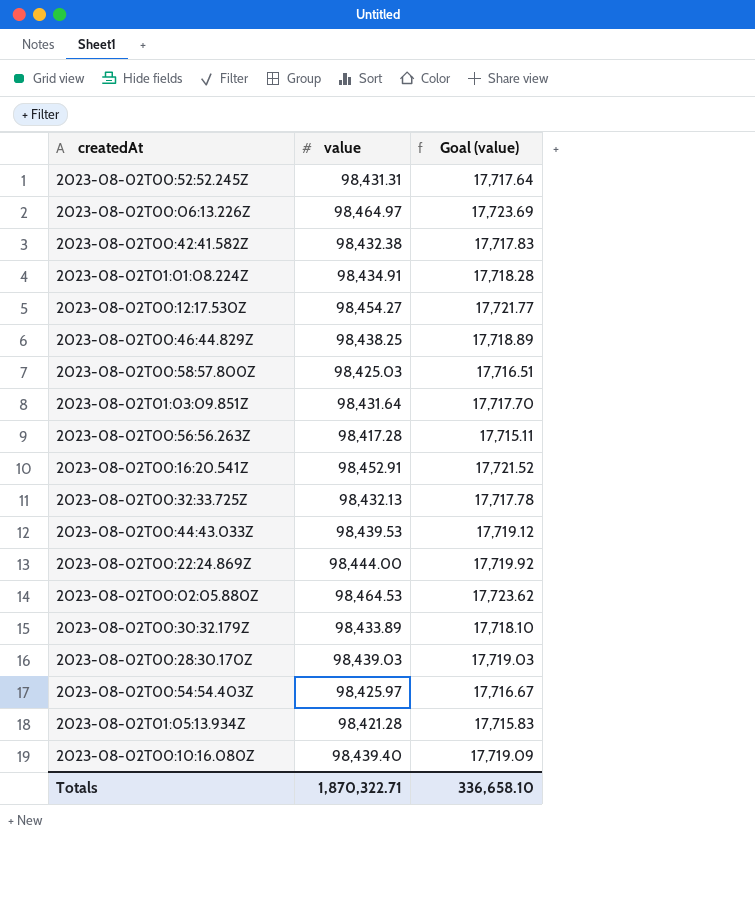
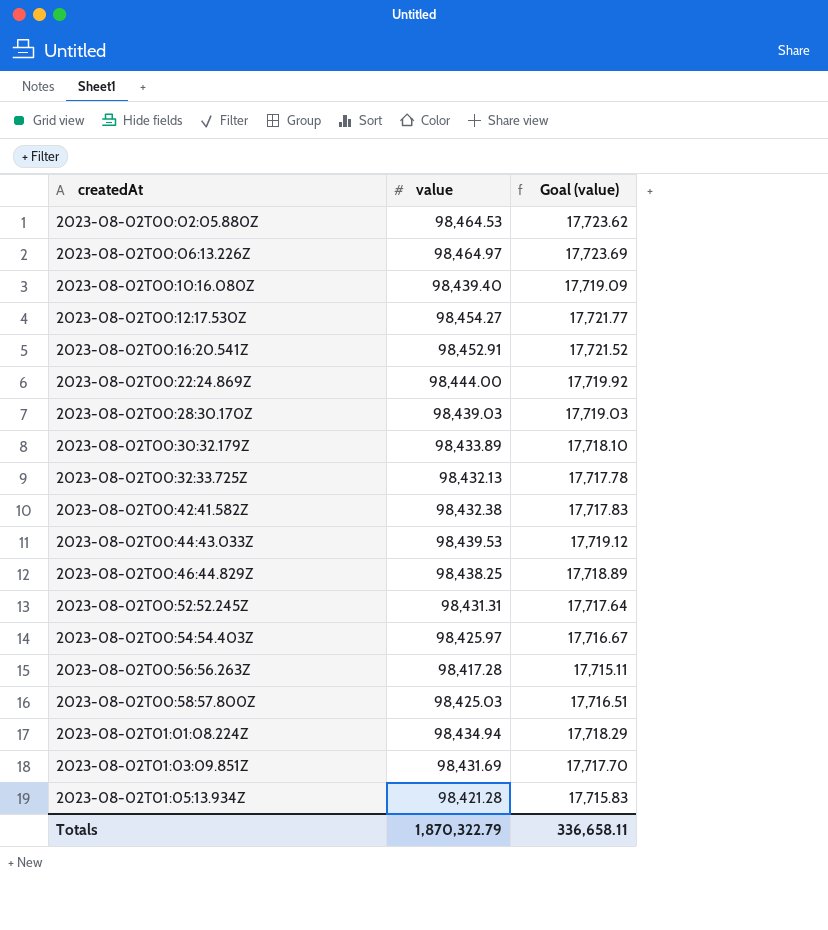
row order: none -> createdAt ascending
2023-08-02T01:01:08.224Z | value: 98,434.91 -> 98,434.94
2023-08-02T01:01:08.224Z | Goal (value): 17,718.28 -> 17,718.29
2023-08-02T01:03:09.851Z | value: 98,431.64 -> 98,431.69
Totals | value: 1,870,322.71 -> 1,870,322.79
Totals | Goal (value): 336,658.10 -> 336,658.11

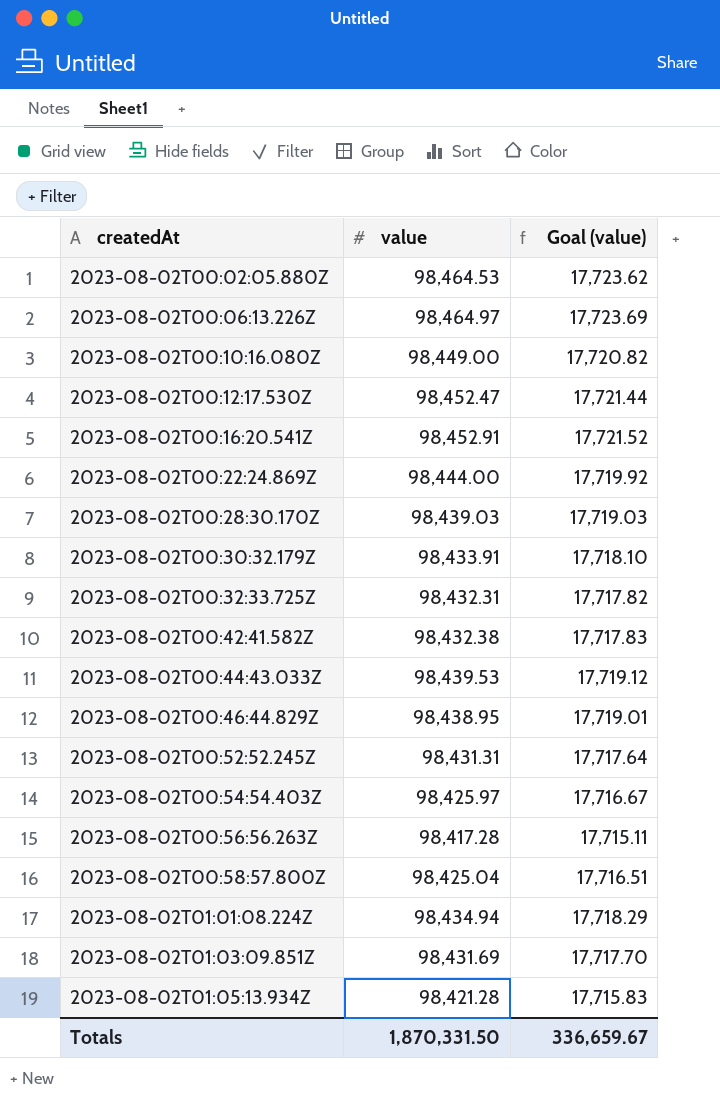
2023-08-02T00:10:16.080Z | value: 98,439.40 -> 98,449.00
2023-08-02T00:10:16.080Z | Goal (value): 17,719.09 -> 17,720.82
2023-08-02T00:12:17.530Z | value: 98,454.27 -> 98,452.47
2023-08-02T00:12:17.530Z | Goal (value): 17,721.77 -> 17,721.44
2023-08-02T00:30:32.179Z | value: 98,433.89 -> 98,433.91
2023-08-02T00:32:33.725Z | value: 98,432.13 -> 98,432.31
2023-08-02T00:32:33.725Z | Goal (value): 17,717.78 -> 17,717.82
2023-08-02T00:46:44.829Z | value: 98,438.25 -> 98,438.95
2023-08-02T00:46:44.829Z | Goal (value): 17,718.89 -> 17,719.01
2023-08-02T00:58:57.800Z | value: 98,425.03 -> 98,425.04
Totals | value: 1,870,322.79 -> 1,870,331.50
Totals | Goal (value): 336,658.11 -> 336,659.67

